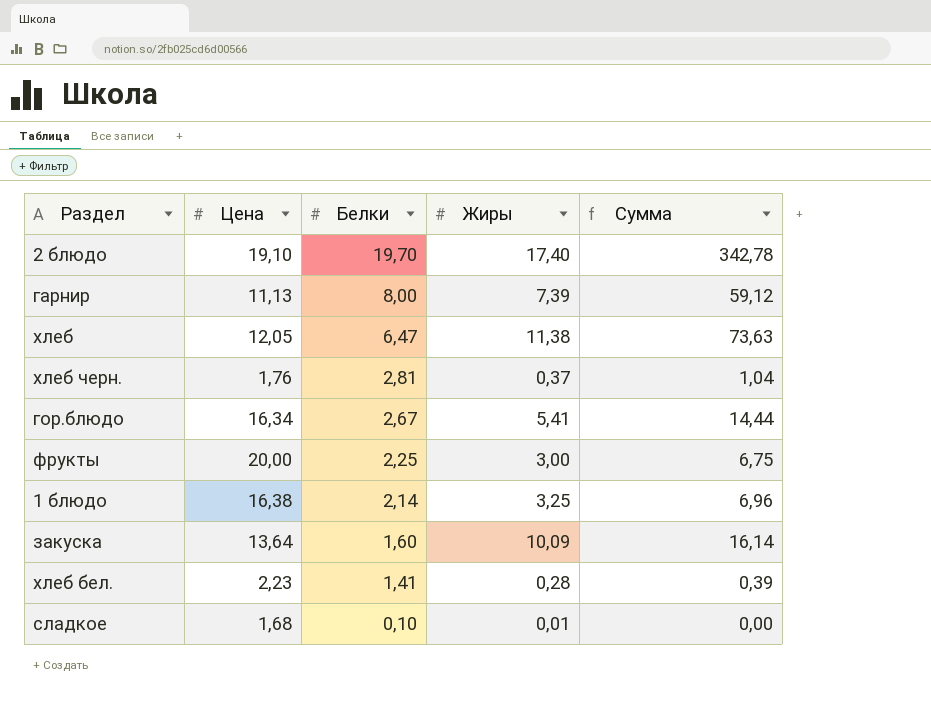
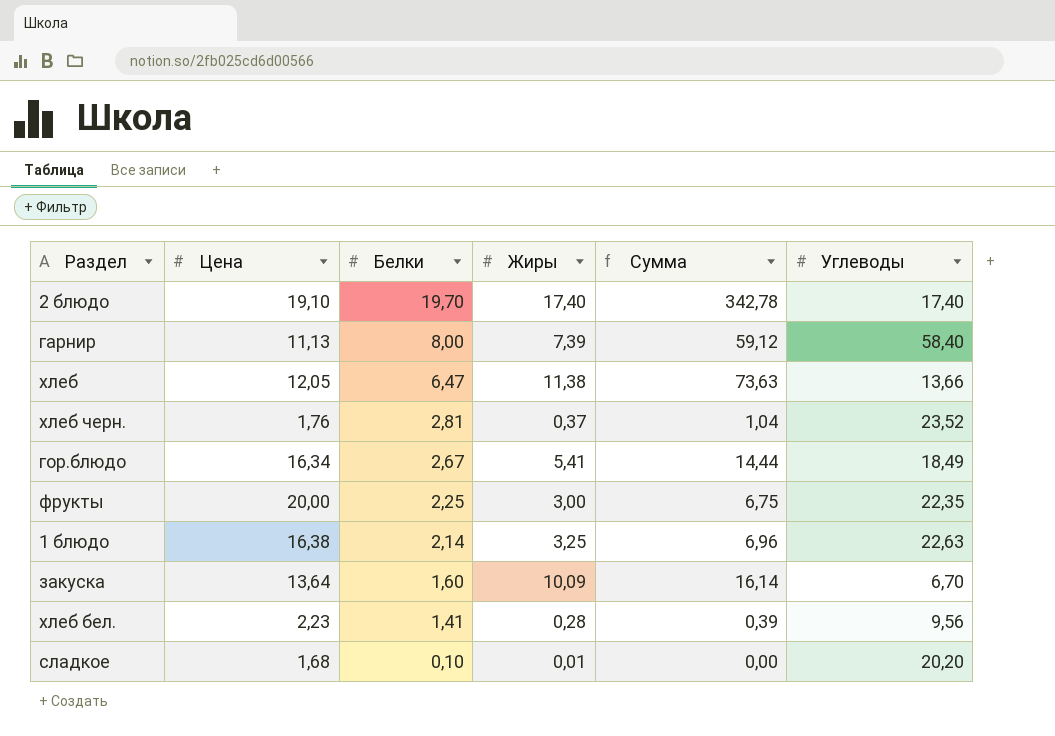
column Углеводы | position: none -> 6

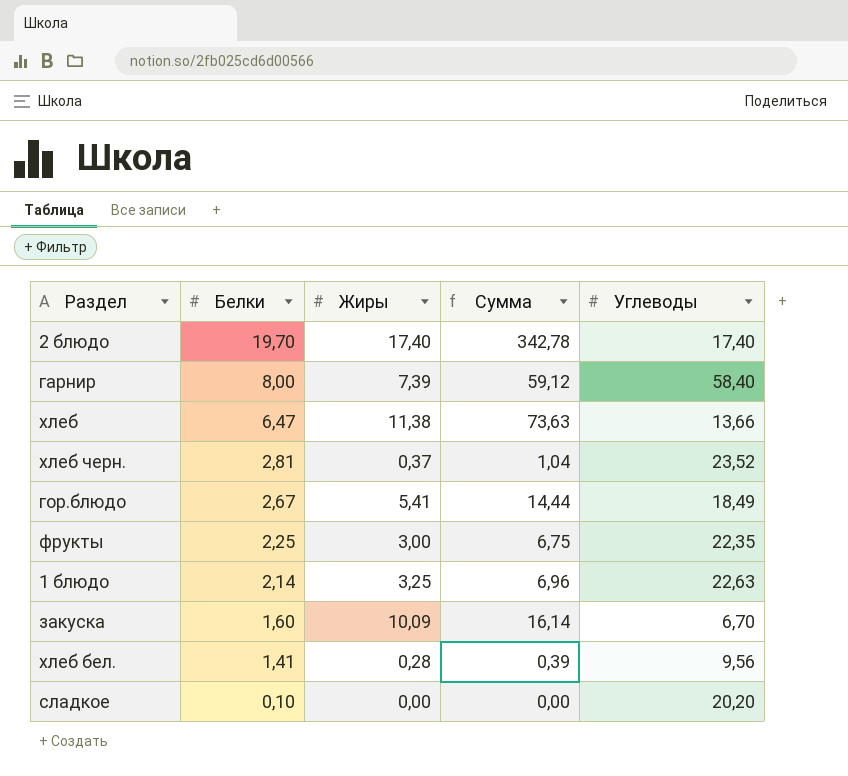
column Цена | position: 2 -> none
сладкое | Жиры: 0,01 -> 0,00

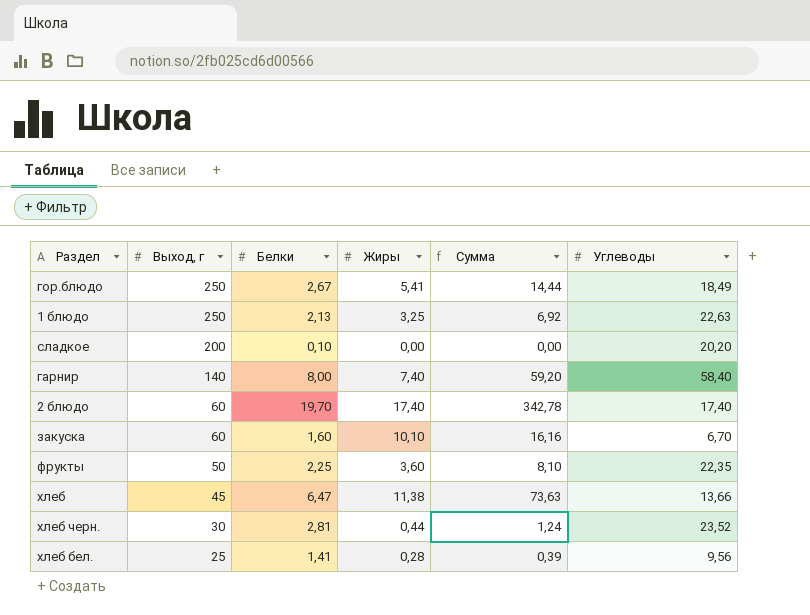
row order: Белки descending -> Выход, г descending
column Выход, г | position: none -> 2
1 блюдо | Белки: 2,14 -> 2,13
1 блюдо | Сумма: 6,96 -> 6,92
гарнир | Жиры: 7,39 -> 7,40
гарнир | Сумма: 59,12 -> 59,20
закуска | Жиры: 10,09 -> 10,10
закуска | Сумма: 16,14 -> 16,16
фрукты | Жиры: 3,00 -> 3,60
фрукты | Сумма: 6,75 -> 8,10
хлеб черн. | Жиры: 0,37 -> 0,44
хлеб черн. | Сумма: 1,04 -> 1,24

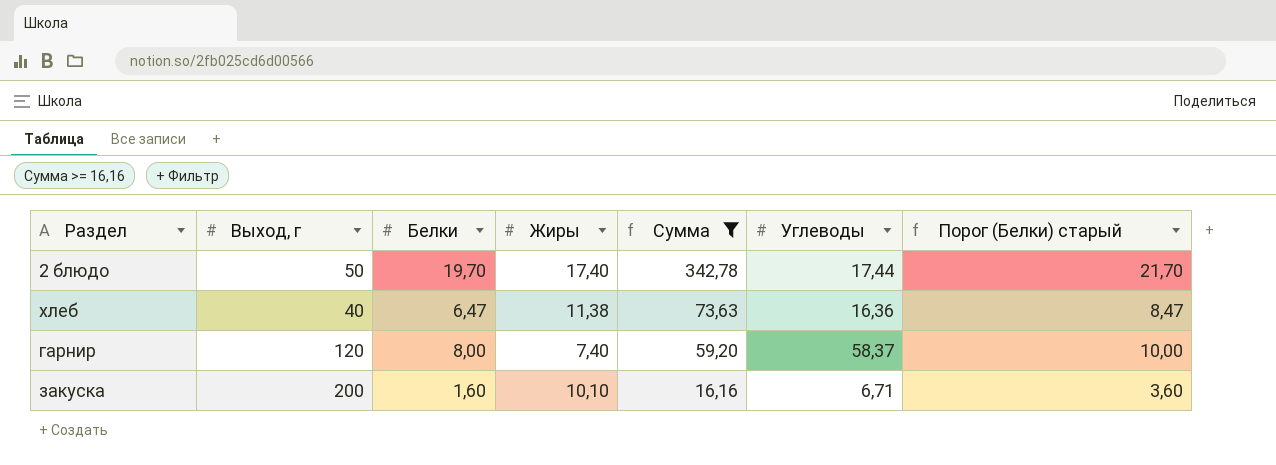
filter: none -> Сумма >= 16,16
row order: Выход, г descending -> Сумма descending
column Порог (Белки) старый | formula: none -> [Белки] + 2
2 блюдо | Выход, г: 60 -> 50
2 блюдо | Углеводы: 17,40 -> 17,44
хлеб | Выход, г: 45 -> 40
хлеб | Углеводы: 13,66 -> 16,36
гарнир | Выход, г: 140 -> 120
гарнир | Углеводы: 58,40 -> 58,37
закуска | Выход, г: 60 -> 200
закуска | Углеводы: 6,70 -> 6,71

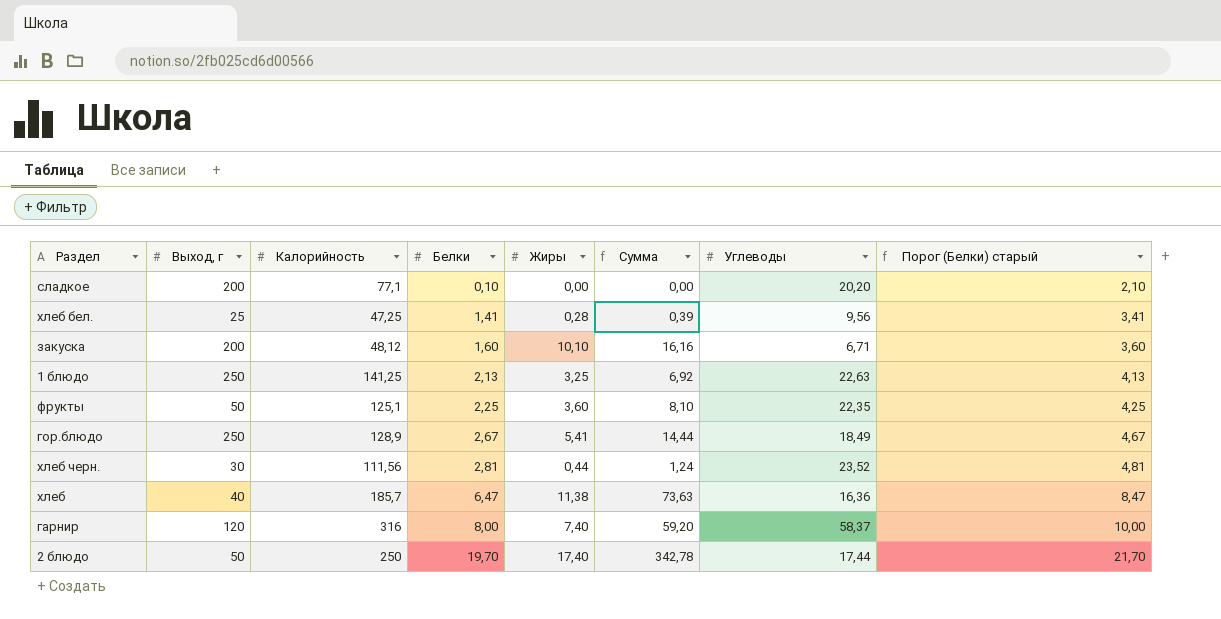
filter: Сумма >= 16,16 -> none
row order: Сумма descending -> Белки ascending
column Калорийность | position: none -> 3

